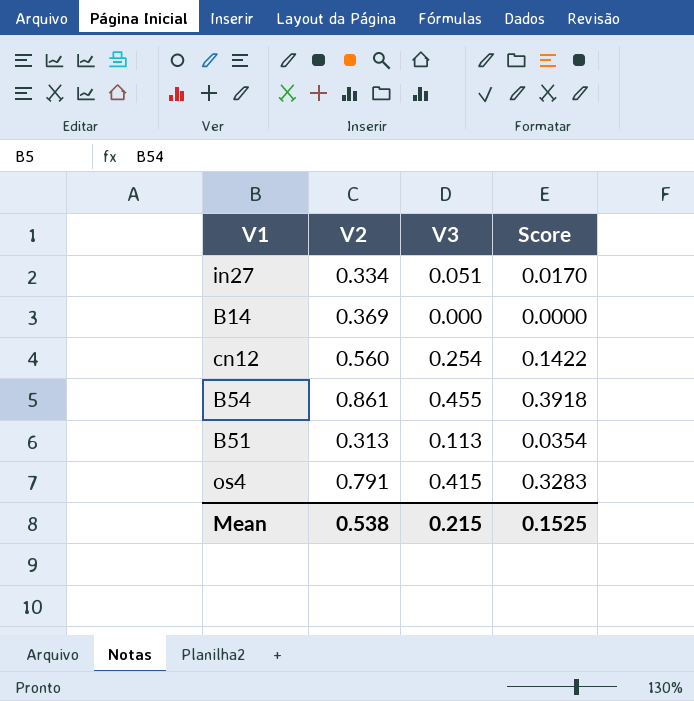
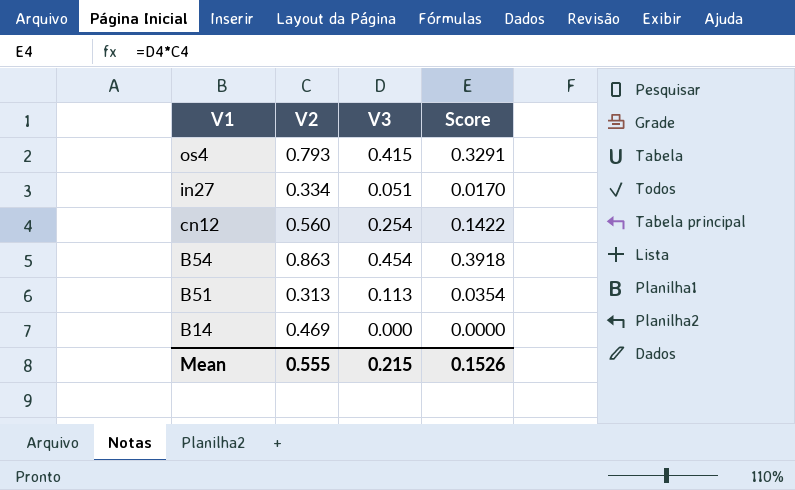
row order: none -> V1 descending
os4 | V2: 0.791 -> 0.793
os4 | Score: 0.3283 -> 0.3291
B54 | V2: 0.861 -> 0.863
B54 | V3: 0.455 -> 0.454
B14 | V2: 0.369 -> 0.469
Mean | V2: 0.538 -> 0.555
Mean | Score: 0.1525 -> 0.1526

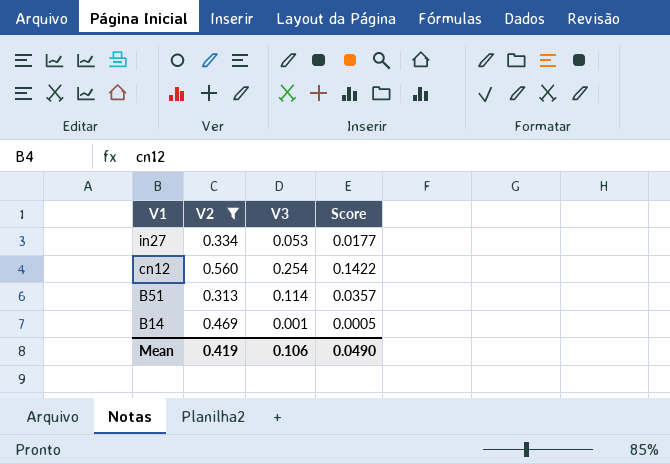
filter: none -> V2 <= 0.560
in27 | V3: 0.051 -> 0.053
in27 | Score: 0.0170 -> 0.0177
B51 | V3: 0.113 -> 0.114
B51 | Score: 0.0354 -> 0.0357
B14 | V3: 0.000 -> 0.001
B14 | Score: 0.0000 -> 0.0005
Mean | V2: 0.555 -> 0.419
Mean | V3: 0.215 -> 0.106
Mean | Score: 0.1526 -> 0.0490

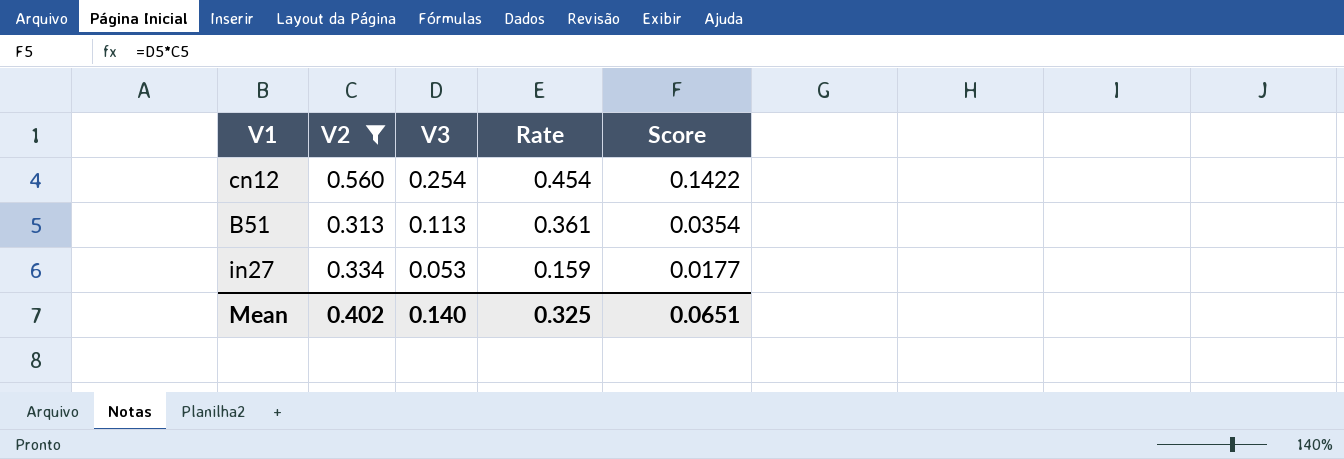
row order: V1 descending -> V3 descending
column Rate | formula: none -> [V3] / [V2]
row B14: 0.469 | 0.001 | 0.0005 -> none
B51 | V3: 0.114 -> 0.113
B51 | Score: 0.0357 -> 0.0354
Mean | V2: 0.419 -> 0.402
Mean | V3: 0.106 -> 0.140
Mean | Score: 0.0490 -> 0.0651

